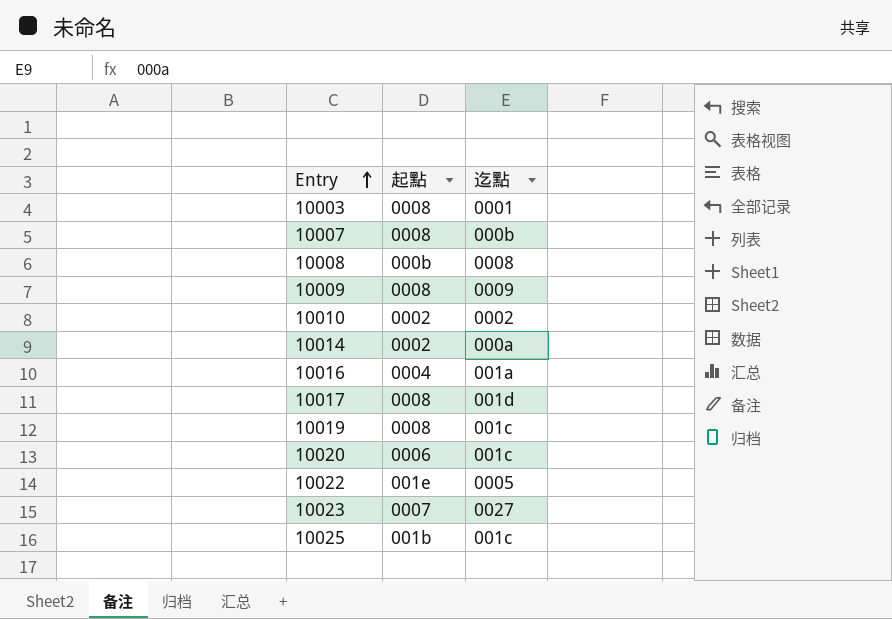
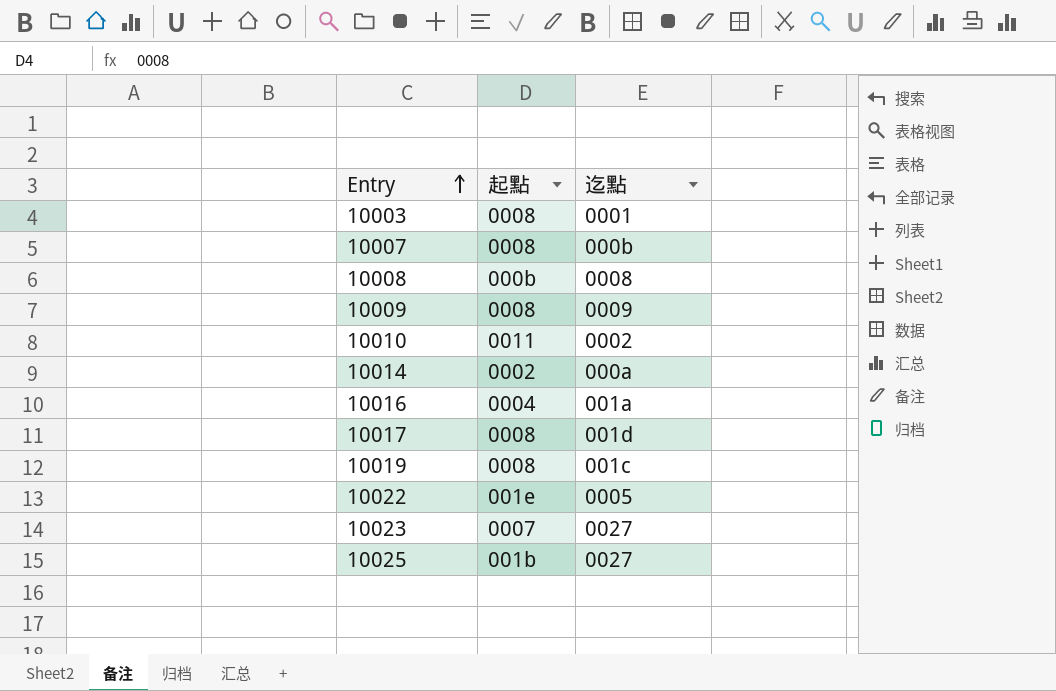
row 10020: 0006 | 001c -> none
10010 | 起點: 0002 -> 0011
10025 | 迄點: 001c -> 0027

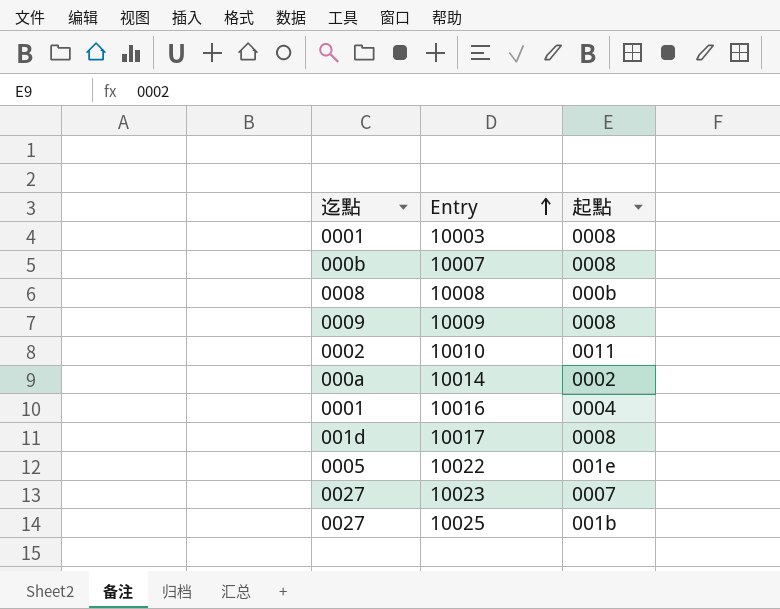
column 迄點 | position: 3 -> 1
row 10019: 0008 | 001c -> none
10016 | 迄點: 001a -> 0001

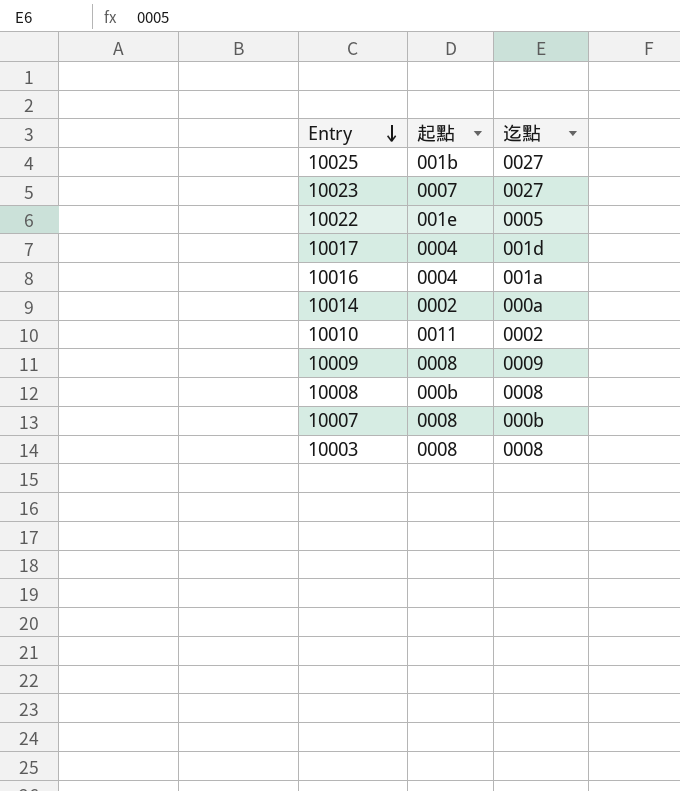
row order: Entry ascending -> Entry descending
column 迄點 | position: 1 -> 3
10017 | 起點: 0008 -> 0004
10016 | 迄點: 0001 -> 001a
10003 | 迄點: 0001 -> 0008

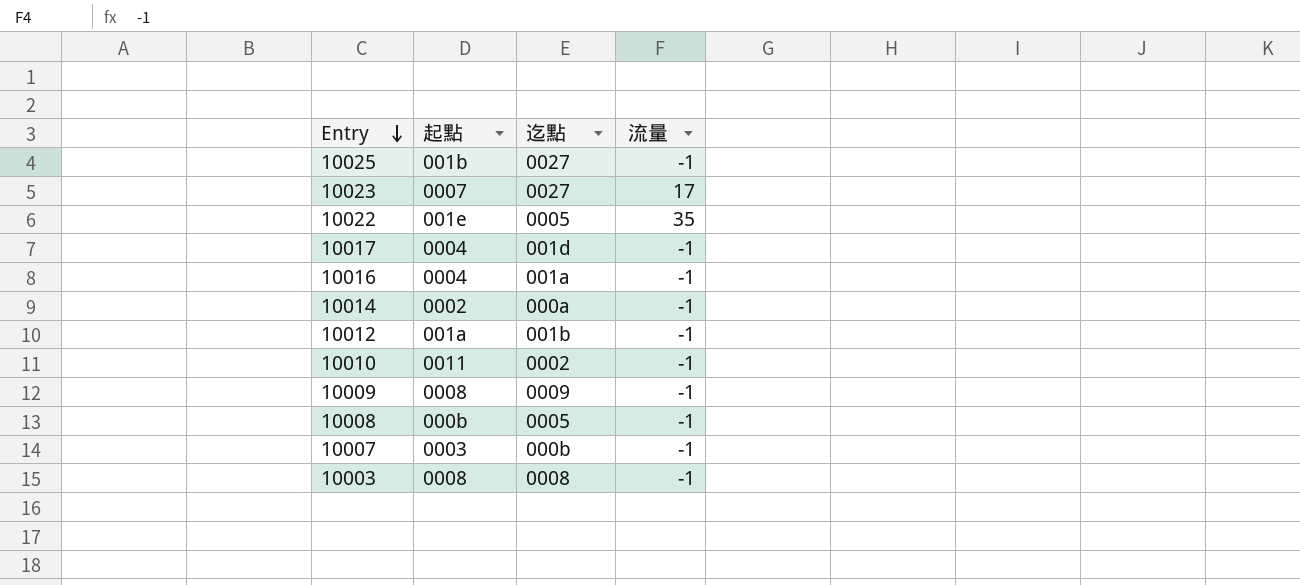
column 流量 | position: none -> 4
row 10012: none -> 001a | 001b | -1
10008 | 迄點: 0008 -> 0005
10007 | 起點: 0008 -> 0003

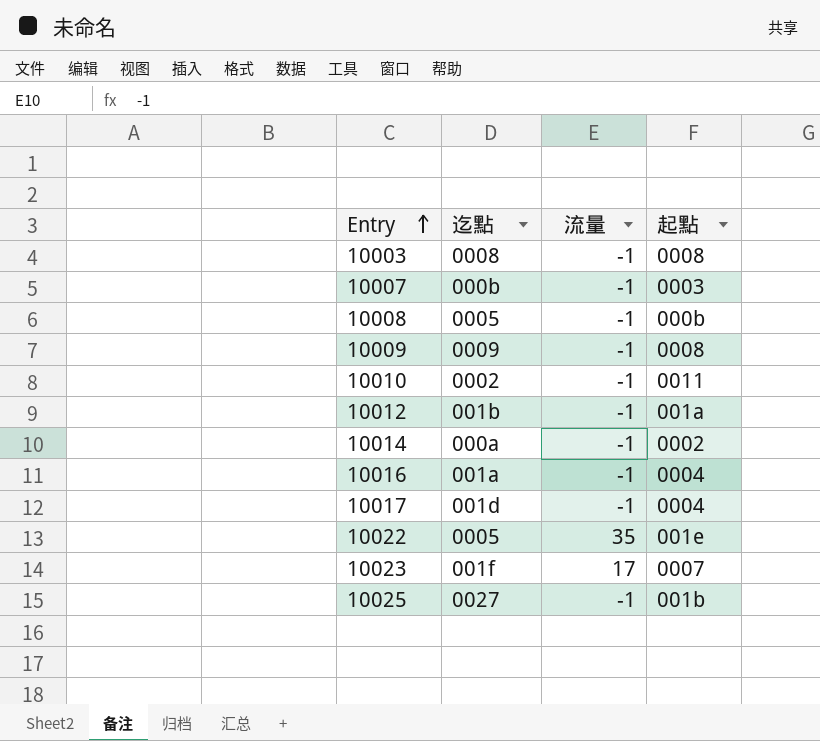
row order: Entry descending -> Entry ascending
column 起點 | position: 2 -> 4
10023 | 迄點: 0027 -> 001f

